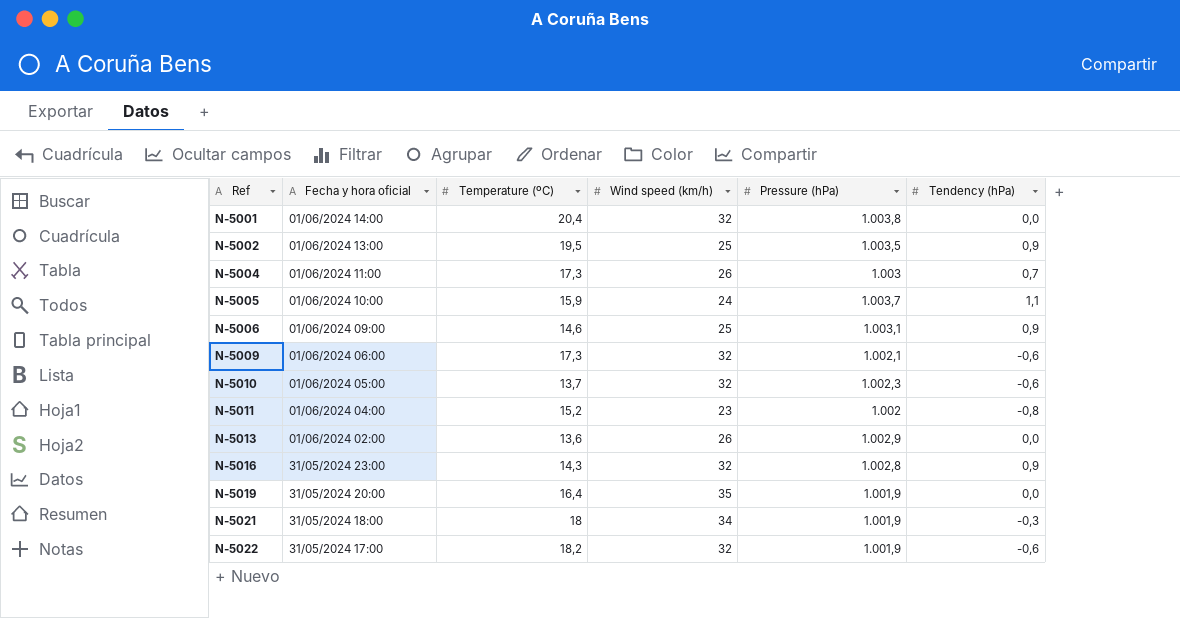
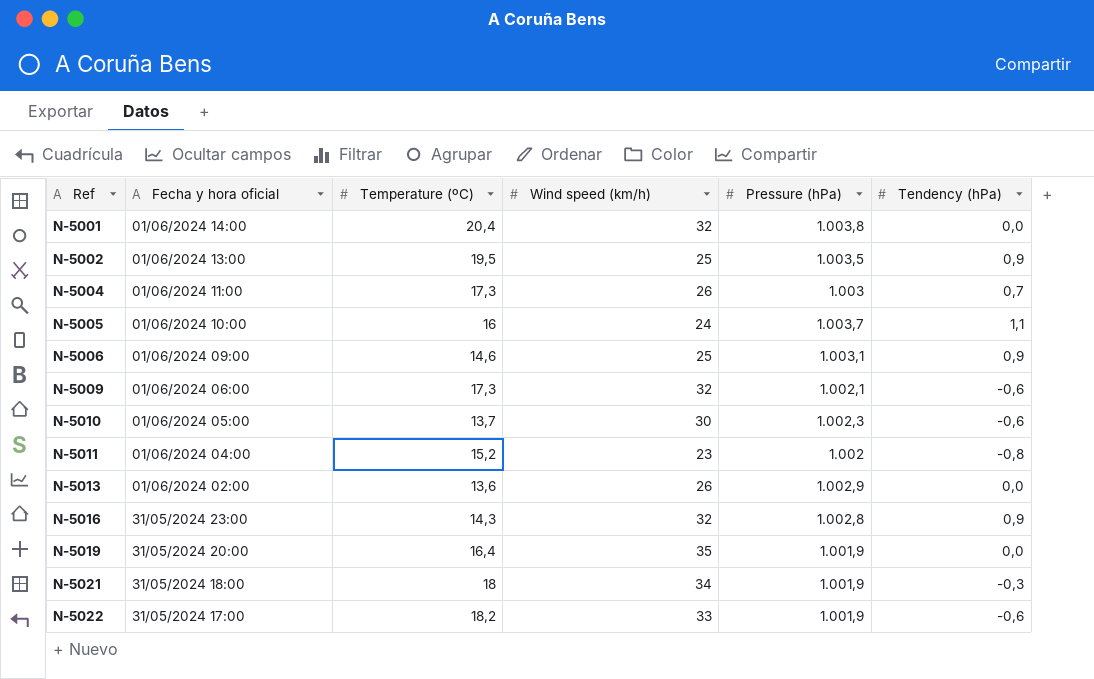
N-5005 | Temperature (ºC): 15,9 -> 16
N-5010 | Wind speed (km/h): 32 -> 30
N-5022 | Wind speed (km/h): 32 -> 33

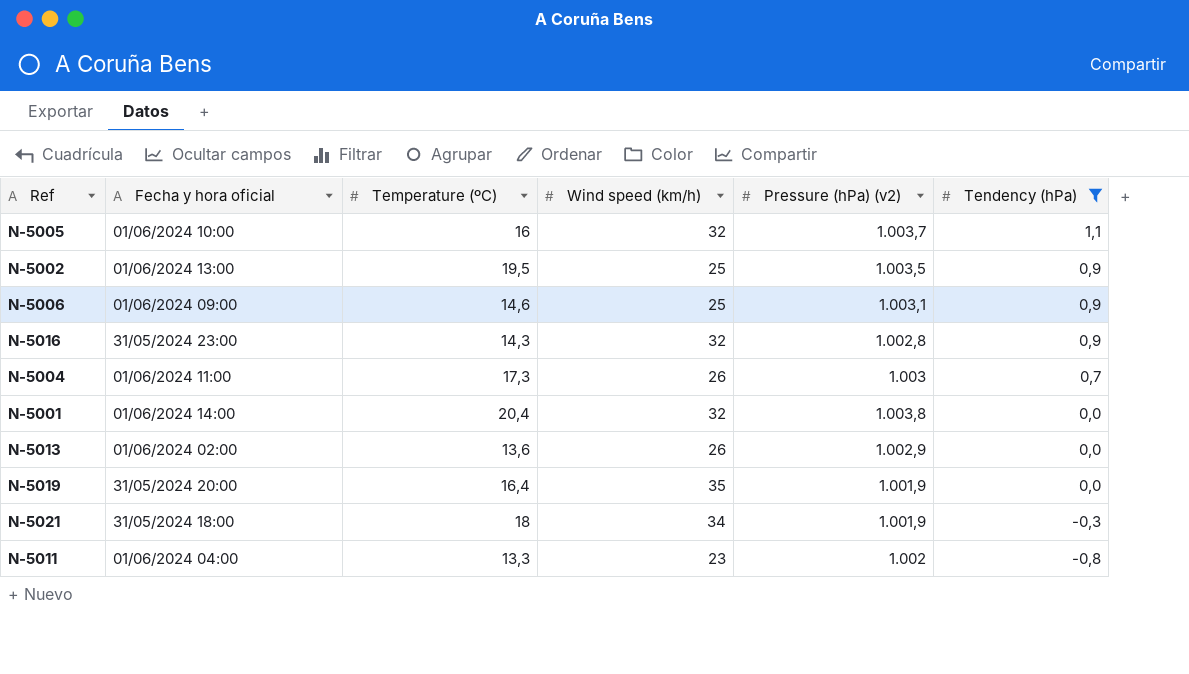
filter: none -> Tendency (hPa) != -0,6
row order: Ref ascending -> Tendency (hPa) descending
column name: Pressure (hPa) -> Pressure (hPa) (v2)
N-5005 | Wind speed (km/h): 24 -> 32
N-5011 | Temperature (ºC): 15,2 -> 13,3

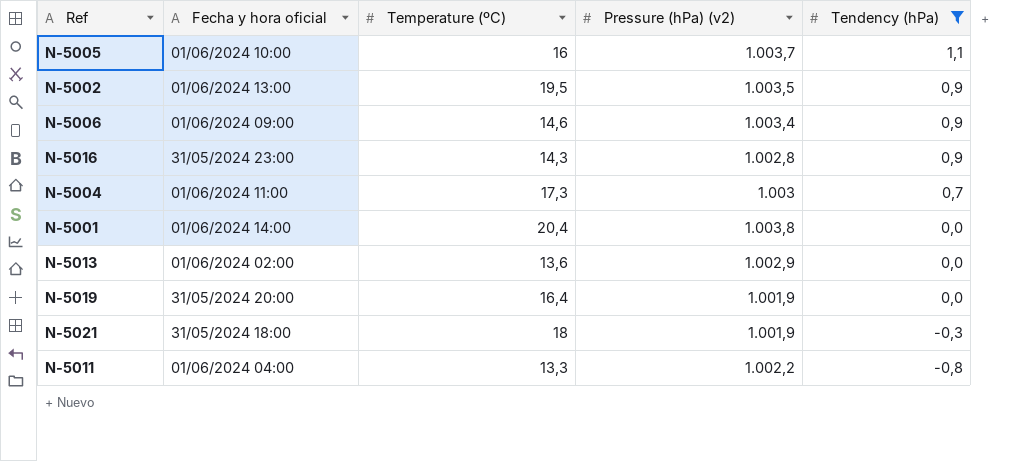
column Wind speed (km/h) | position: 4 -> none
N-5006 | Pressure (hPa) (v2): 1.003,1 -> 1.003,4
N-5011 | Pressure (hPa) (v2): 1.002 -> 1.002,2

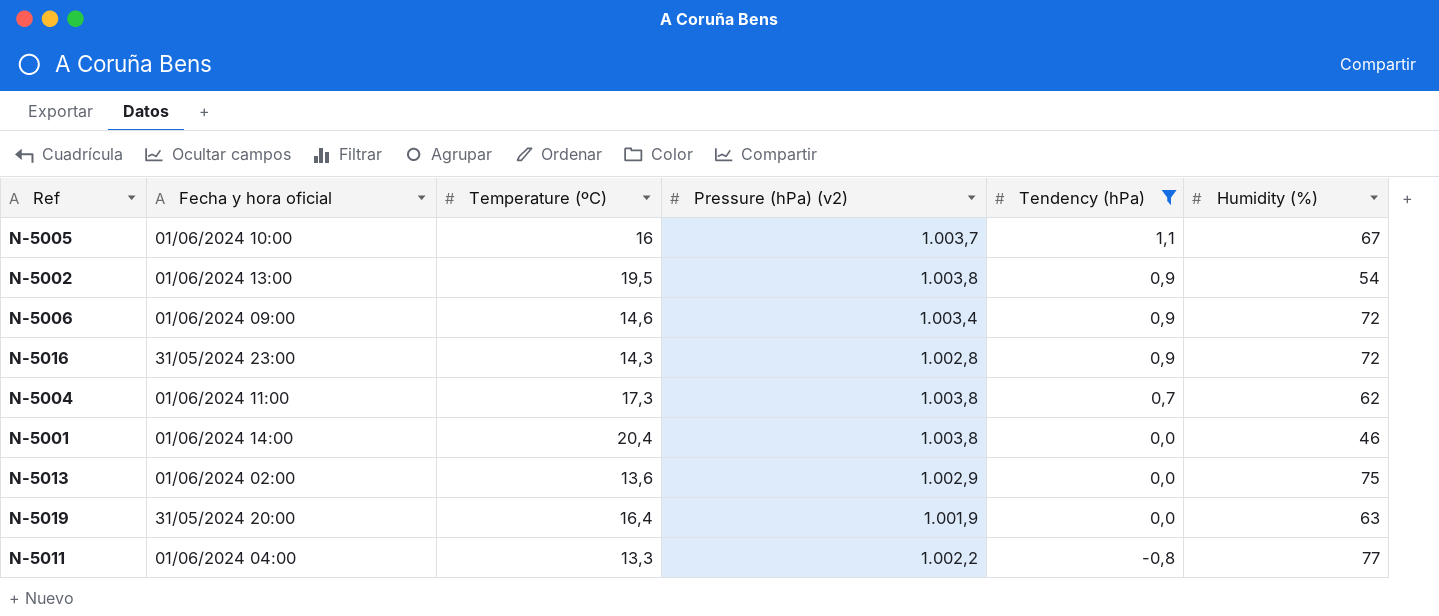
column Humidity (%) | position: none -> 6
row N-5021: 31/05/2024 18:00 | 18 | 1.001,9 | -0,3 -> none
N-5002 | Pressure (hPa) (v2): 1.003,5 -> 1.003,8
N-5004 | Pressure (hPa) (v2): 1.003 -> 1.003,8

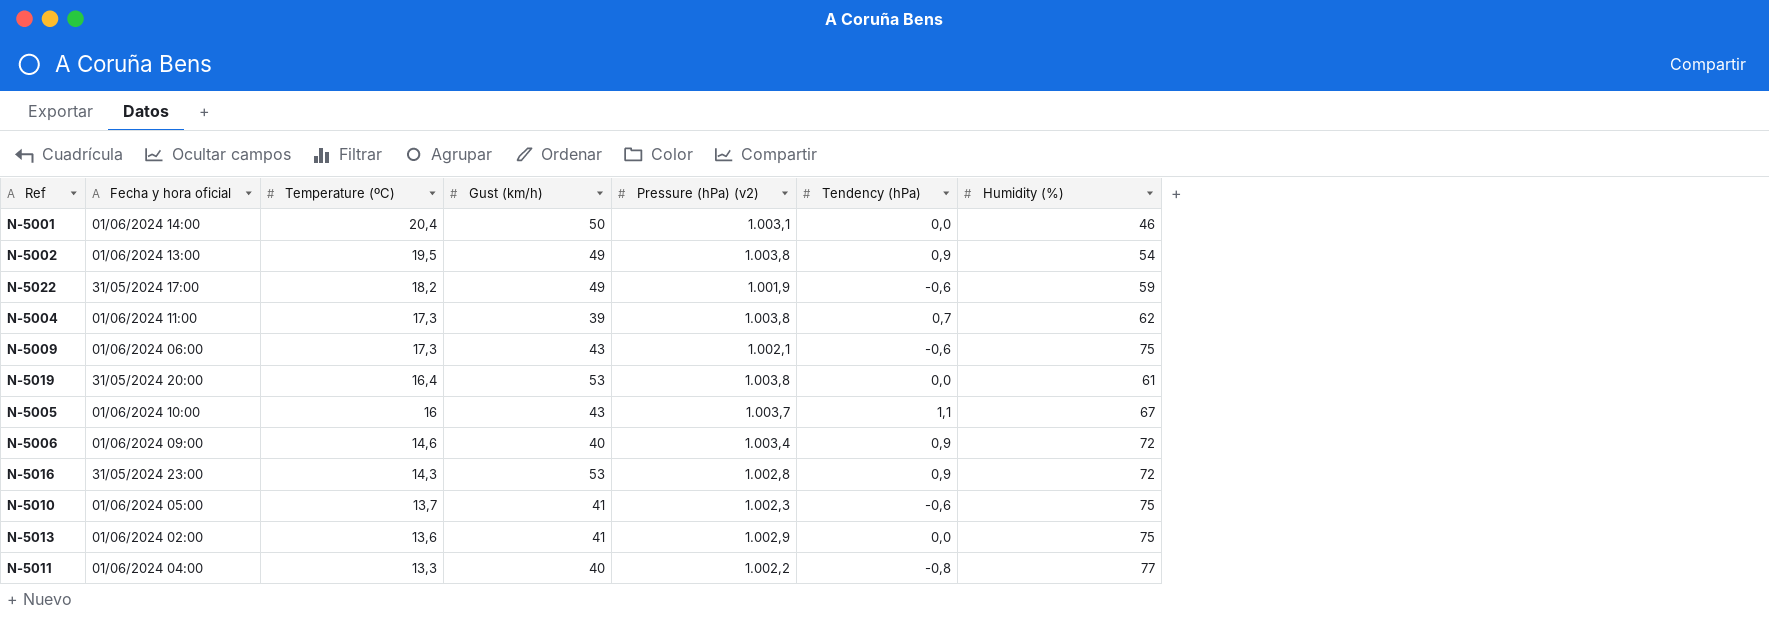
filter: Tendency (hPa) != -0,6 -> none
row order: Tendency (hPa) descending -> Temperature (ºC) descending
column Gust (km/h) | position: none -> 4
N-5001 | Pressure (hPa) (v2): 1.003,8 -> 1.003,1
N-5019 | Pressure (hPa) (v2): 1.001,9 -> 1.003,8
N-5019 | Humidity (%): 63 -> 61

